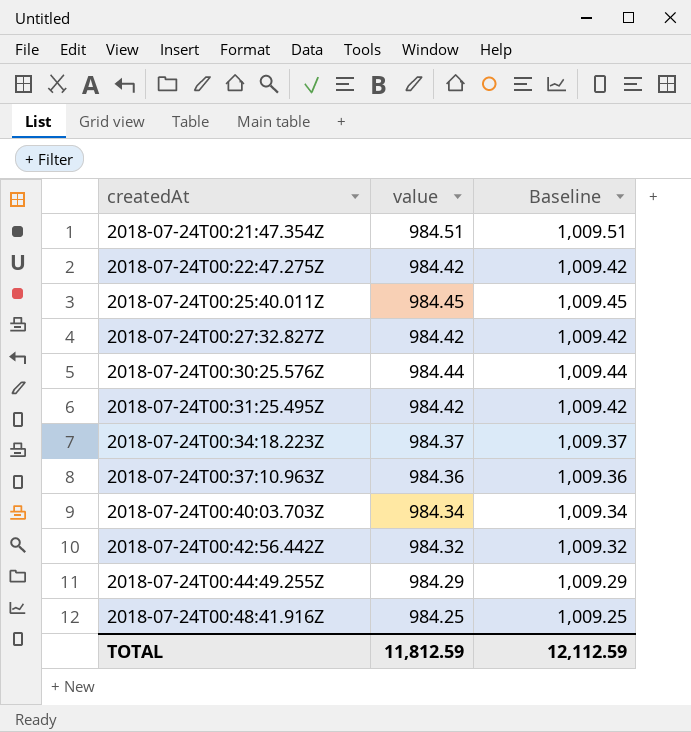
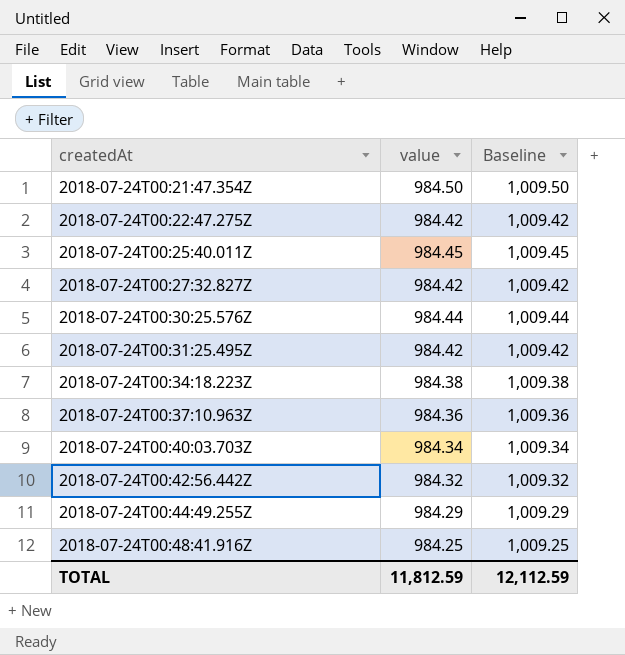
2018-07-24T00:21:47.354Z | value: 984.51 -> 984.50
2018-07-24T00:21:47.354Z | Baseline: 1,009.51 -> 1,009.50
2018-07-24T00:34:18.223Z | value: 984.37 -> 984.38
2018-07-24T00:34:18.223Z | Baseline: 1,009.37 -> 1,009.38

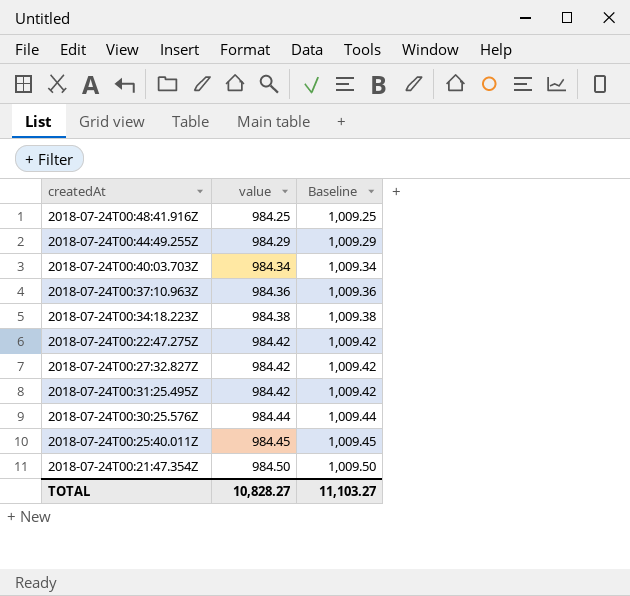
row order: createdAt ascending -> value ascending
row 2018-07-24T00:42:56.442Z: 984.32 | 1,009.32 -> none
TOTAL | value: 11,812.59 -> 10,828.27
TOTAL | Baseline: 12,112.59 -> 11,103.27

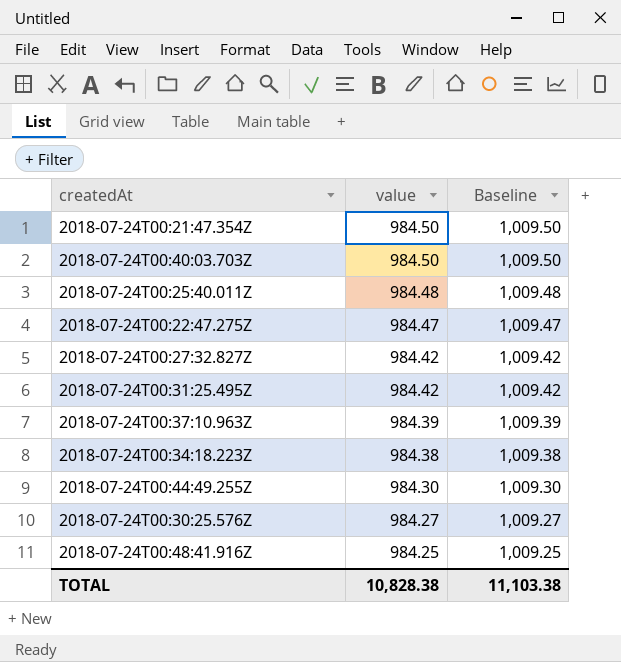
row order: value ascending -> value descending
2018-07-24T00:40:03.703Z | value: 984.34 -> 984.50
2018-07-24T00:40:03.703Z | Baseline: 1,009.34 -> 1,009.50
2018-07-24T00:25:40.011Z | value: 984.45 -> 984.48
2018-07-24T00:25:40.011Z | Baseline: 1,009.45 -> 1,009.48
2018-07-24T00:22:47.275Z | value: 984.42 -> 984.47
2018-07-24T00:22:47.275Z | Baseline: 1,009.42 -> 1,009.47
2018-07-24T00:37:10.963Z | value: 984.36 -> 984.39
2018-07-24T00:37:10.963Z | Baseline: 1,009.36 -> 1,009.39
2018-07-24T00:44:49.255Z | value: 984.29 -> 984.30
2018-07-24T00:44:49.255Z | Baseline: 1,009.29 -> 1,009.30
2018-07-24T00:30:25.576Z | value: 984.44 -> 984.27
2018-07-24T00:30:25.576Z | Baseline: 1,009.44 -> 1,009.27
TOTAL | value: 10,828.27 -> 10,828.38
TOTAL | Baseline: 11,103.27 -> 11,103.38

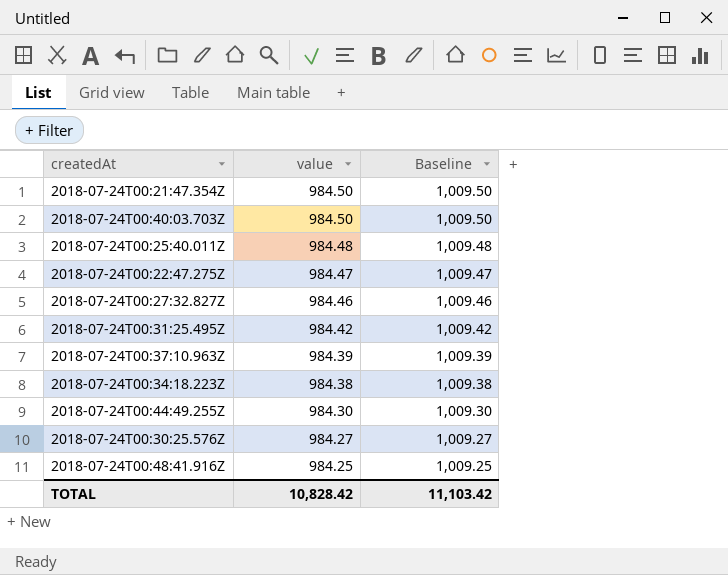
2018-07-24T00:27:32.827Z | value: 984.42 -> 984.46
2018-07-24T00:27:32.827Z | Baseline: 1,009.42 -> 1,009.46
TOTAL | value: 10,828.38 -> 10,828.42
TOTAL | Baseline: 11,103.38 -> 11,103.42

